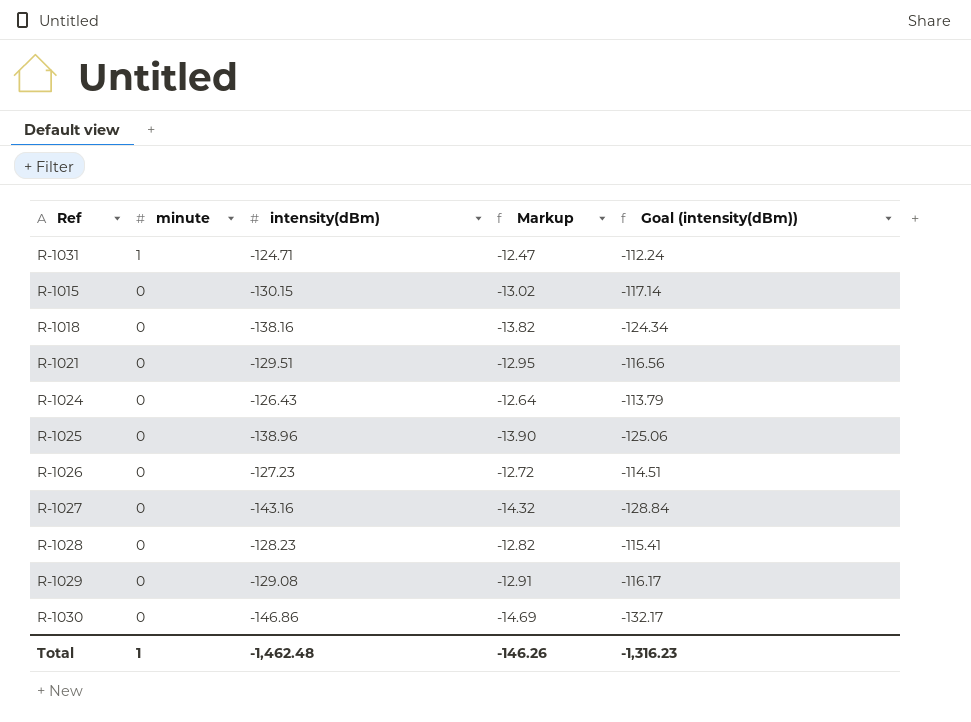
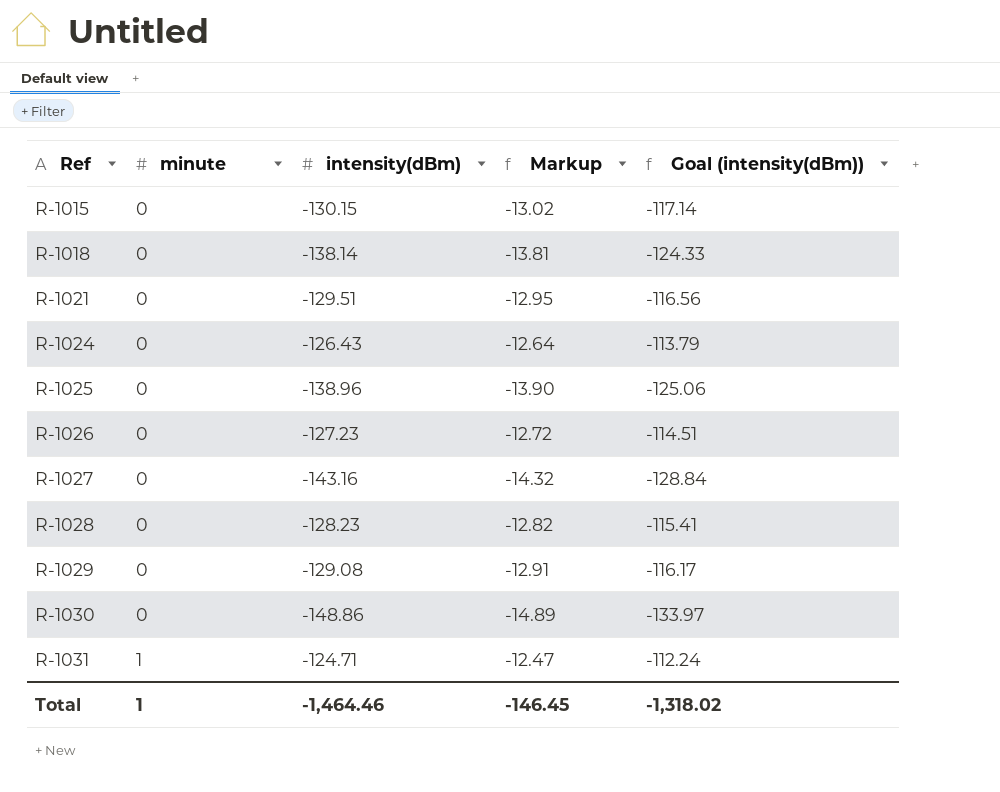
row order: minute descending -> Ref ascending
R-1018 | intensity(dBm): -138.16 -> -138.14
R-1018 | Markup: -13.82 -> -13.81
R-1018 | Goal (intensity(dBm)): -124.34 -> -124.33
R-1030 | intensity(dBm): -146.86 -> -148.86
R-1030 | Markup: -14.69 -> -14.89
R-1030 | Goal (intensity(dBm)): -132.17 -> -133.97
Total | intensity(dBm): -1,462.48 -> -1,464.46
Total | Markup: -146.26 -> -146.45
Total | Goal (intensity(dBm)): -1,316.23 -> -1,318.02

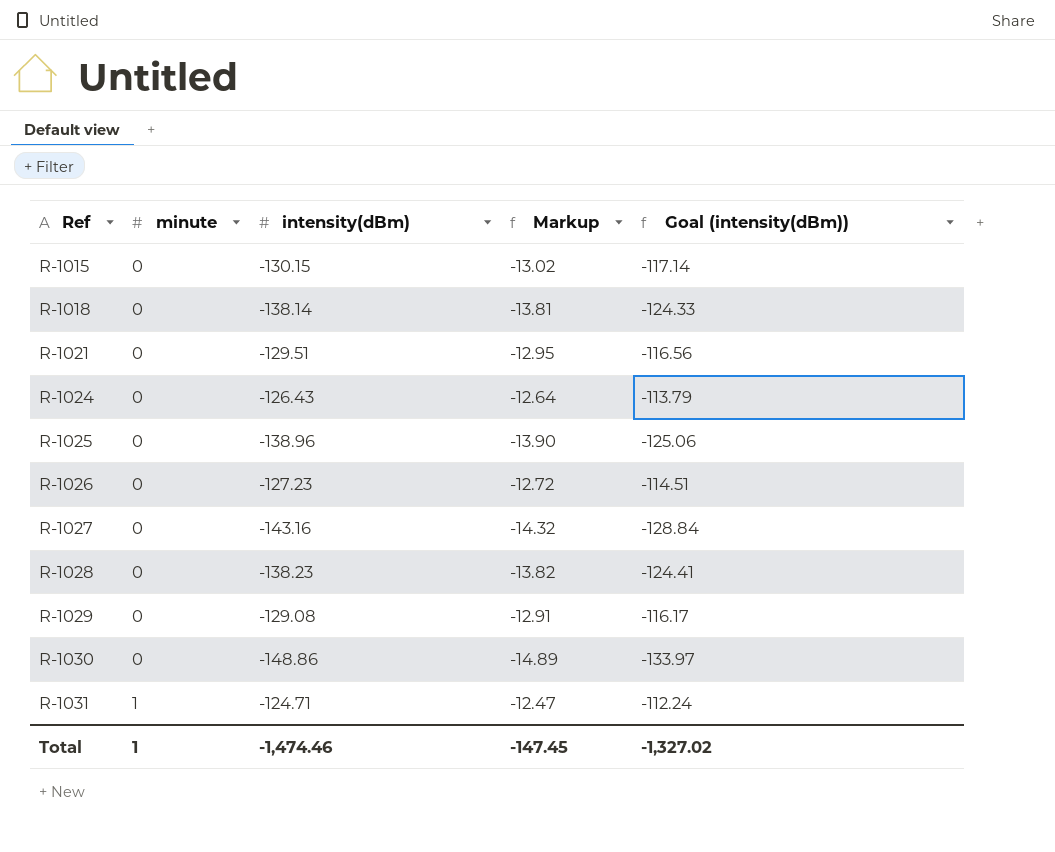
R-1028 | intensity(dBm): -128.23 -> -138.23
R-1028 | Markup: -12.82 -> -13.82
R-1028 | Goal (intensity(dBm)): -115.41 -> -124.41
Total | intensity(dBm): -1,464.46 -> -1,474.46
Total | Markup: -146.45 -> -147.45
Total | Goal (intensity(dBm)): -1,318.02 -> -1,327.02

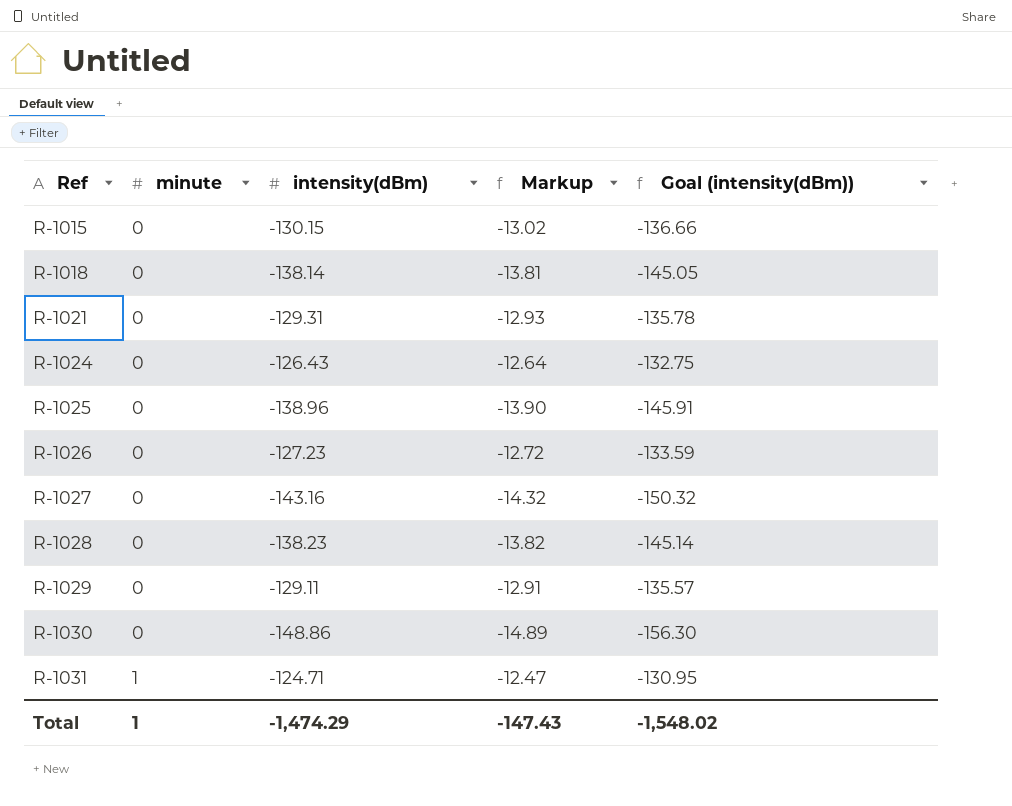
column Goal (intensity(dBm)) | formula: [intensity(dBm)] * 0.9 -> [intensity(dBm)] * 1.05
R-1021 | intensity(dBm): -129.51 -> -129.31
R-1021 | Markup: -12.95 -> -12.93
R-1029 | intensity(dBm): -129.08 -> -129.11
Total | intensity(dBm): -1,474.46 -> -1,474.29
Total | Markup: -147.45 -> -147.43
Total | Goal (intensity(dBm)): -1,327.02 -> -1,548.02

